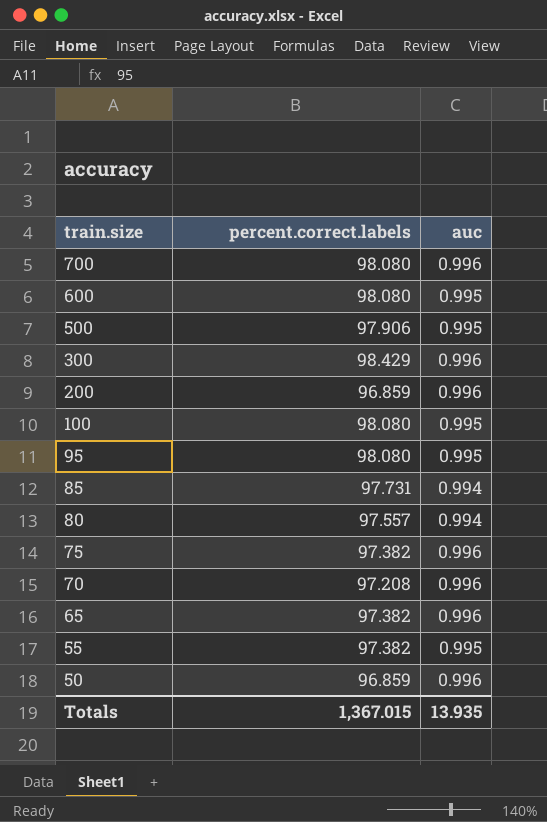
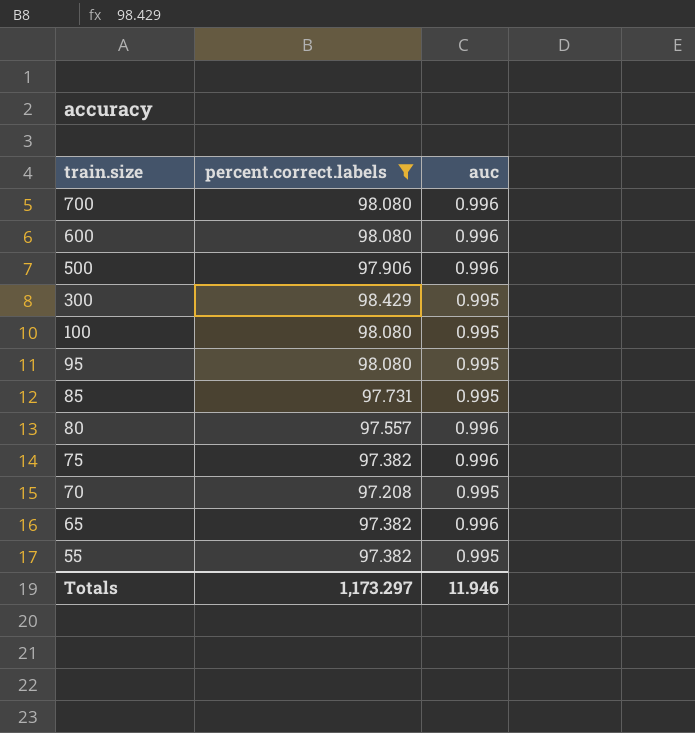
filter: none -> percent.correct.labels != 96.859
600 | auc: 0.995 -> 0.996
500 | auc: 0.995 -> 0.996
300 | auc: 0.996 -> 0.995
85 | auc: 0.994 -> 0.995
80 | auc: 0.994 -> 0.996
70 | auc: 0.996 -> 0.995
Totals | percent.correct.labels: 1,367.015 -> 1,173.297
Totals | auc: 13.935 -> 11.946

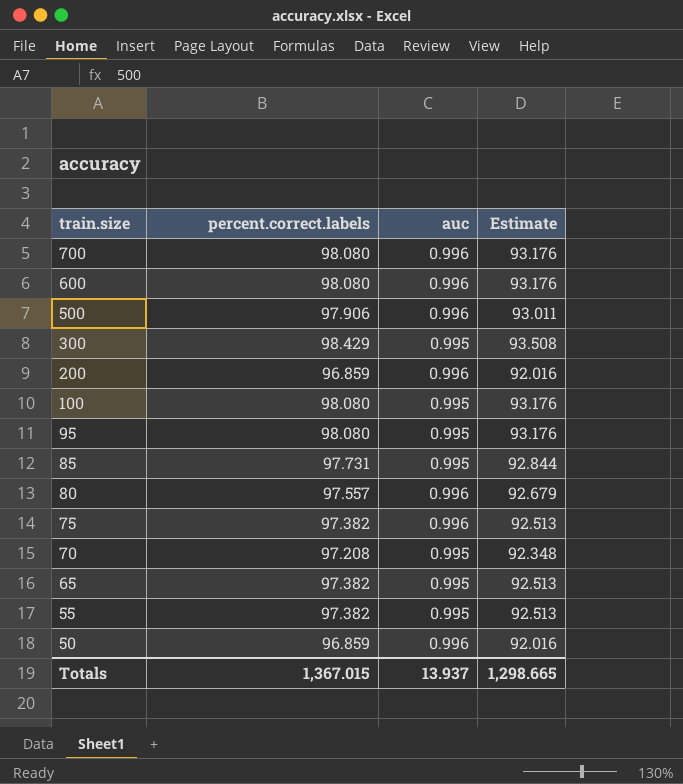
filter: percent.correct.labels != 96.859 -> none
column Estimate | formula: none -> [percent.correct.labels] * 0.95
65 | auc: 0.996 -> 0.995
Totals | percent.correct.labels: 1,173.297 -> 1,367.015
Totals | auc: 11.946 -> 13.937

